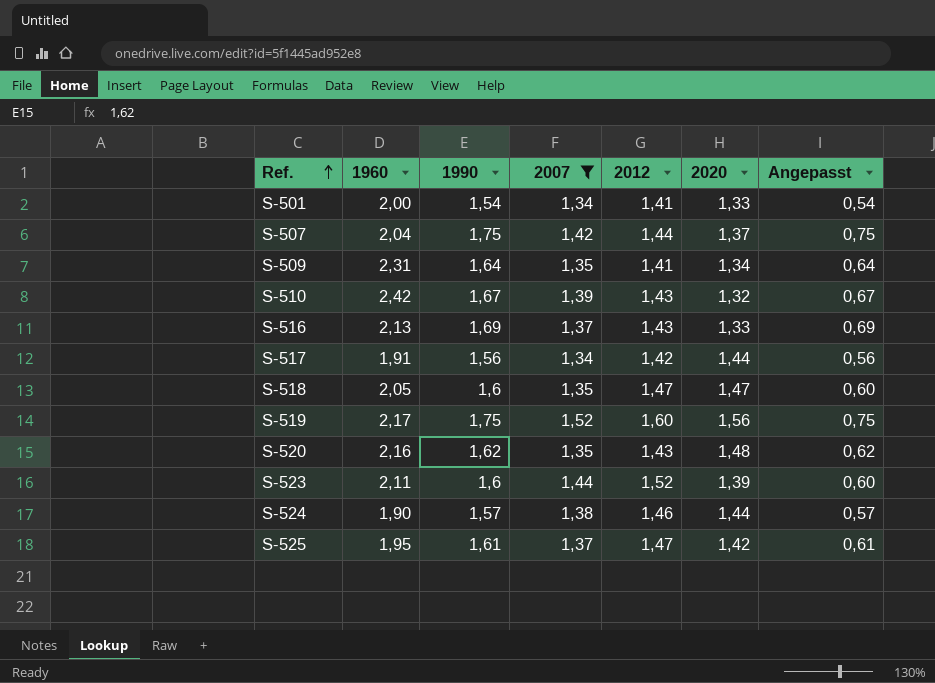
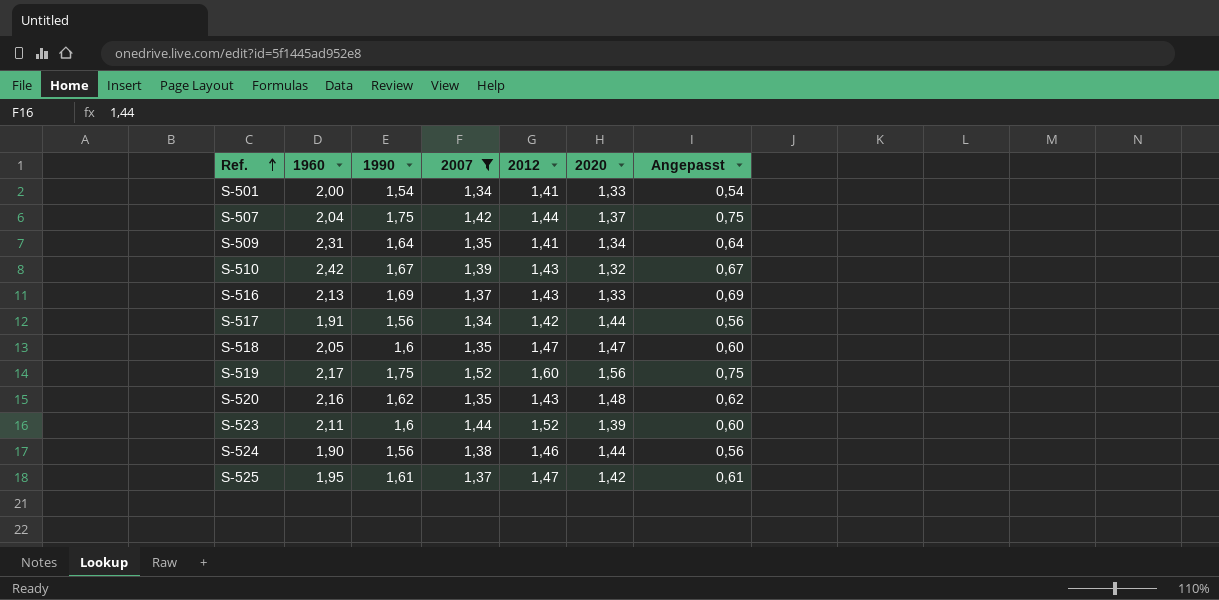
S-524 | 1990: 1,57 -> 1,56
S-524 | Angepasst: 0,57 -> 0,56

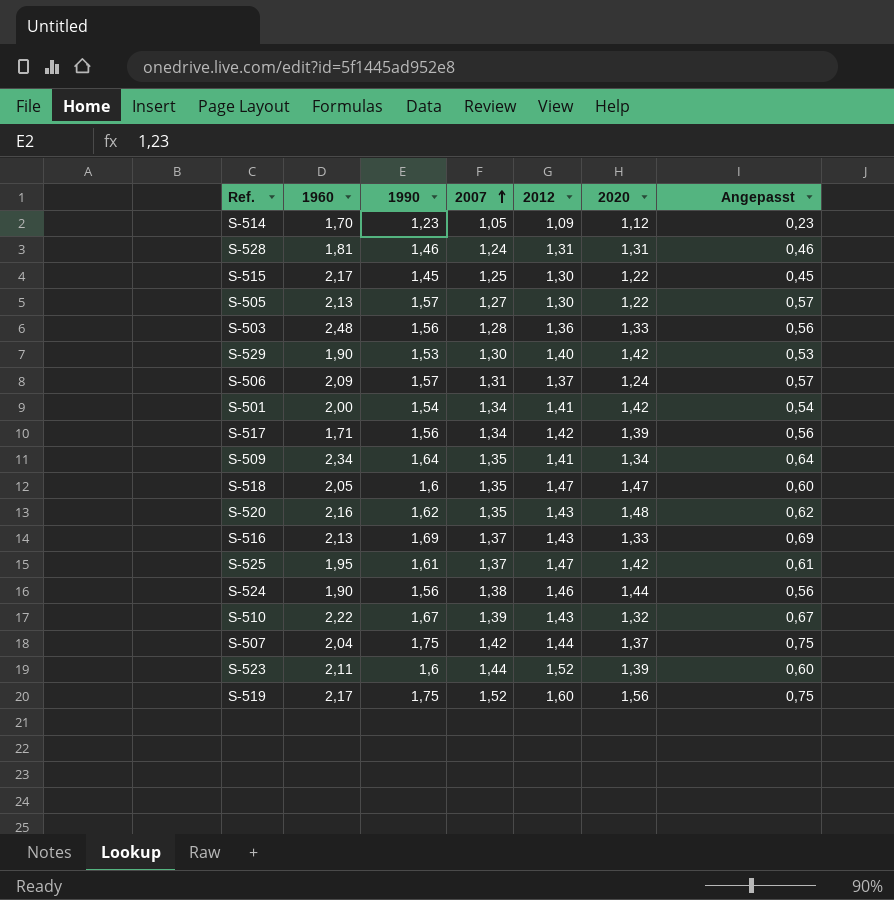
filter: 2007 >= 1,34 -> none
row order: Ref. ascending -> 2007 ascending
S-501 | 2020: 1,33 -> 1,42
S-517 | 1960: 1,91 -> 1,71
S-517 | 2020: 1,44 -> 1,39
S-509 | 1960: 2,31 -> 2,34
S-510 | 1960: 2,42 -> 2,22

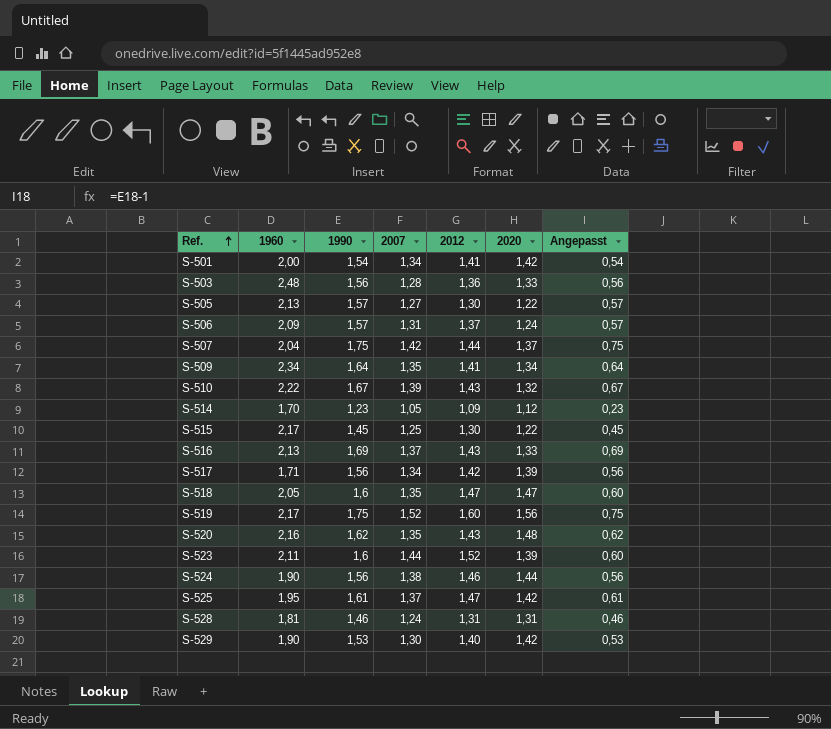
row order: 2007 ascending -> Ref. ascending

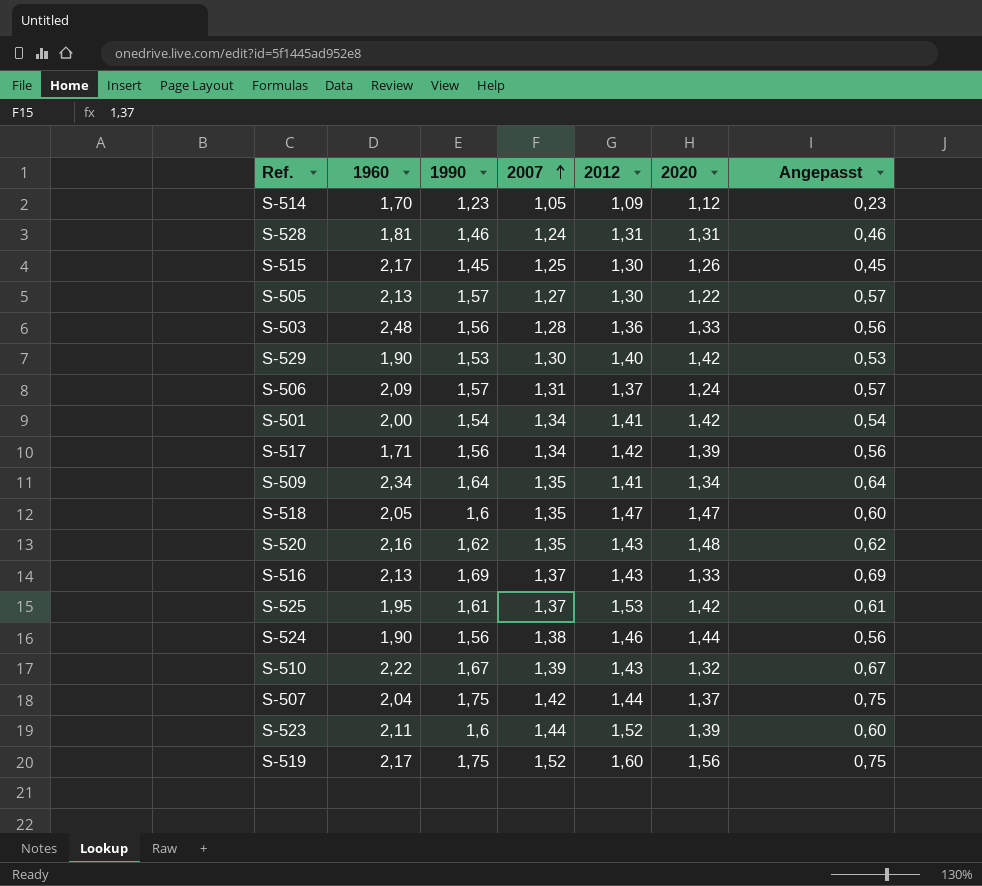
row order: Ref. ascending -> 2007 ascending
S-515 | 2020: 1,22 -> 1,26
S-525 | 2012: 1,47 -> 1,53

